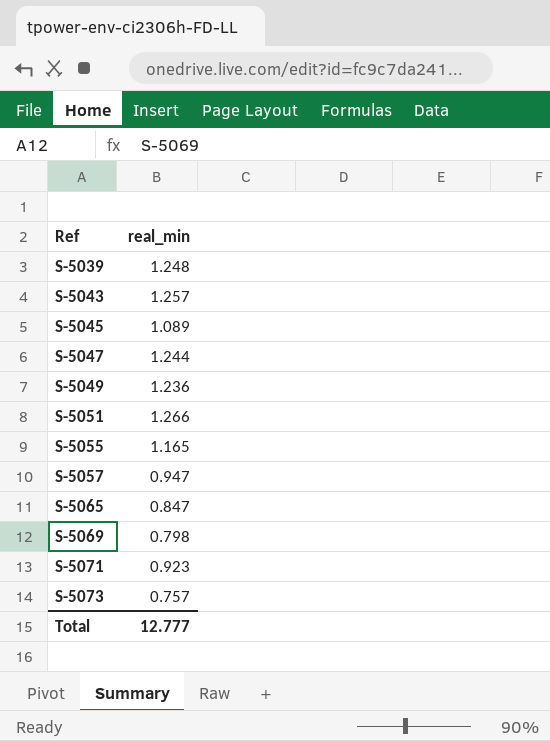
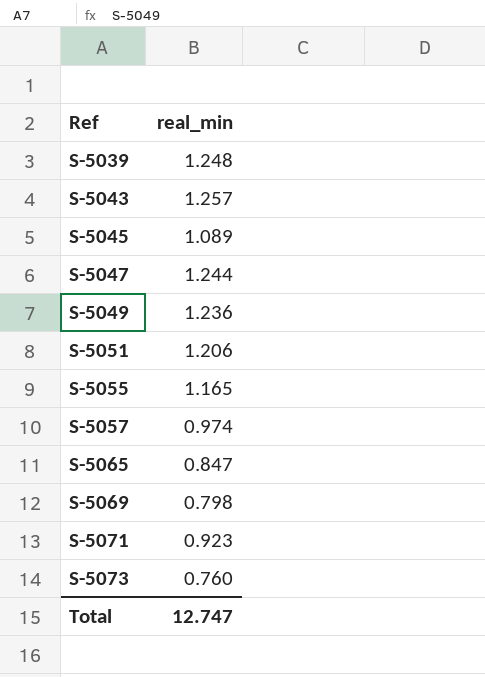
S-5051 | real_min: 1.266 -> 1.206
S-5057 | real_min: 0.947 -> 0.974
S-5073 | real_min: 0.757 -> 0.760
Total | real_min: 12.777 -> 12.747

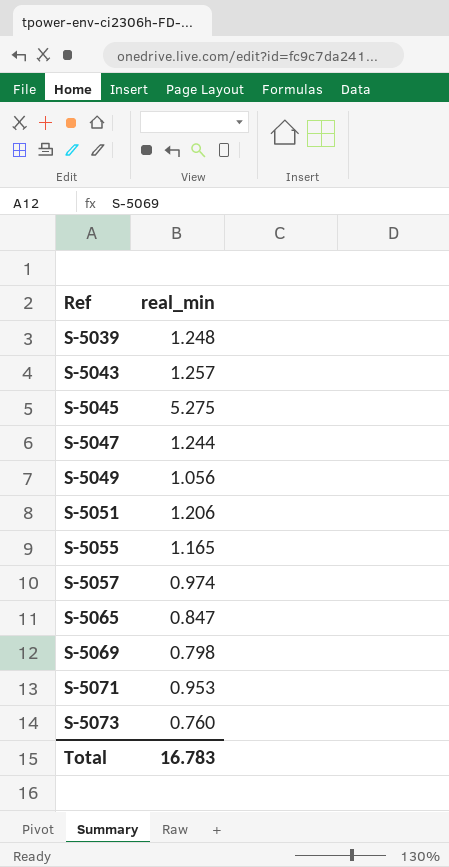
S-5045 | real_min: 1.089 -> 5.275
S-5049 | real_min: 1.236 -> 1.056
S-5071 | real_min: 0.923 -> 0.953
Total | real_min: 12.747 -> 16.783

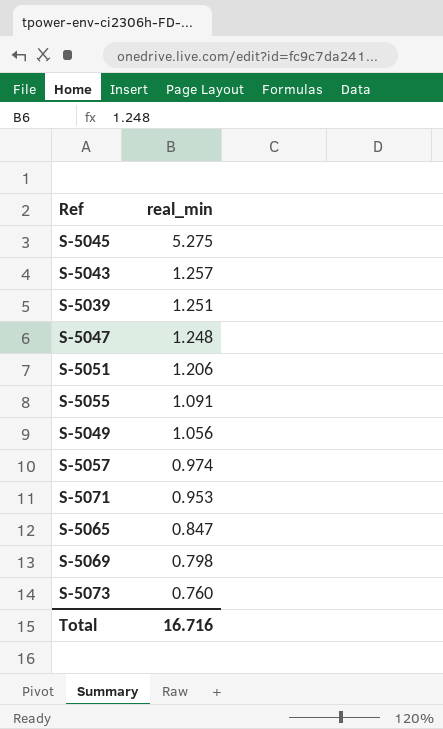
row order: Ref ascending -> real_min descending
S-5039 | real_min: 1.248 -> 1.251
S-5047 | real_min: 1.244 -> 1.248
S-5055 | real_min: 1.165 -> 1.091
Total | real_min: 16.783 -> 16.716

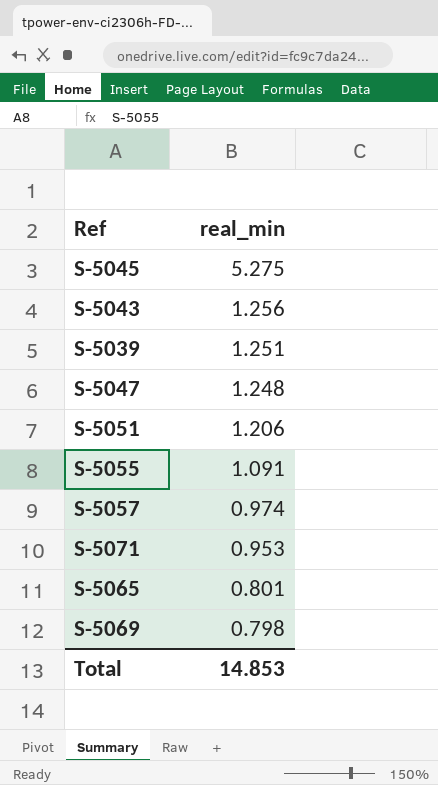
row S-5049: 1.056 -> none
row S-5073: 0.760 -> none
S-5043 | real_min: 1.257 -> 1.256
S-5065 | real_min: 0.847 -> 0.801
Total | real_min: 16.716 -> 14.853

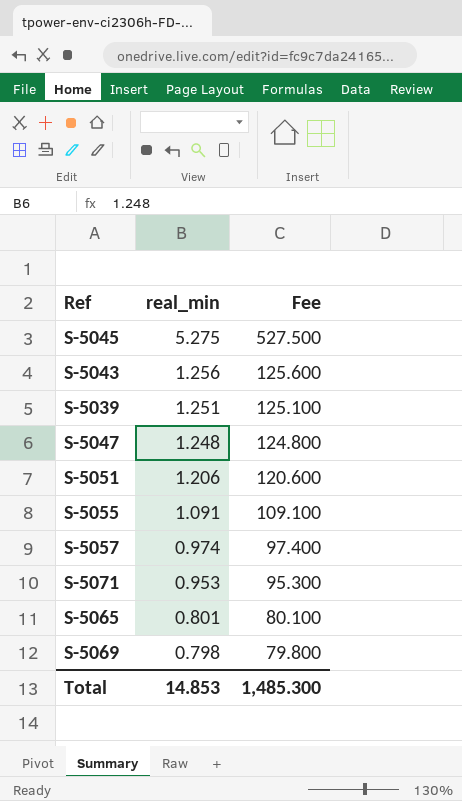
column Fee | formula: none -> [real_min] * 100

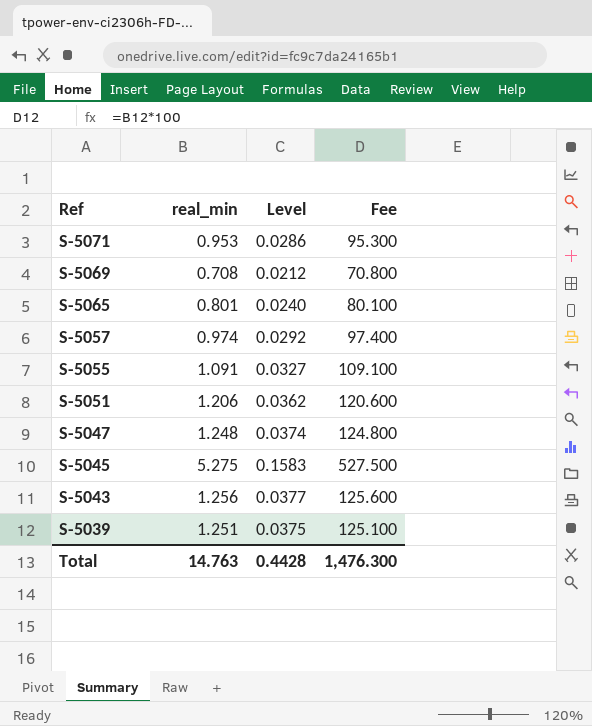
row order: real_min descending -> Ref descending
column Level | formula: none -> [real_min] * 0.03
S-5069 | real_min: 0.798 -> 0.708
S-5069 | Fee: 79.800 -> 70.800
Total | real_min: 14.853 -> 14.763
Total | Fee: 1,485.300 -> 1,476.300

